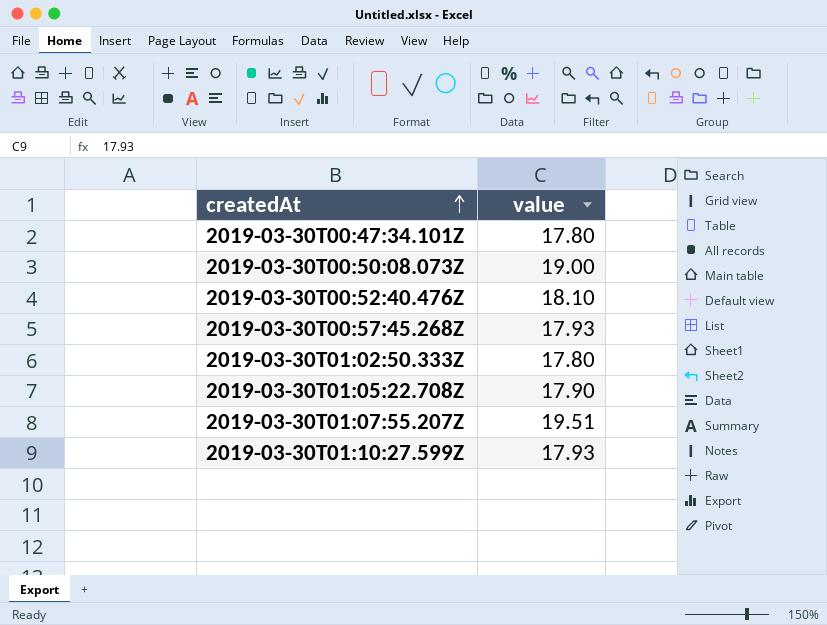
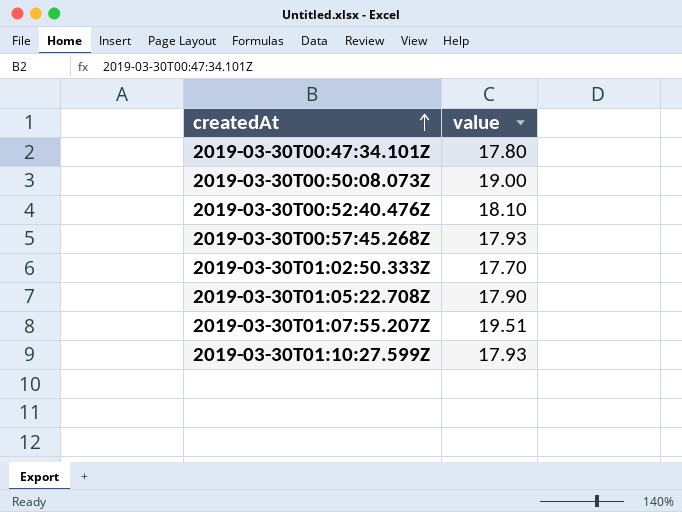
2019-03-30T01:02:50.333Z | value: 17.80 -> 17.70

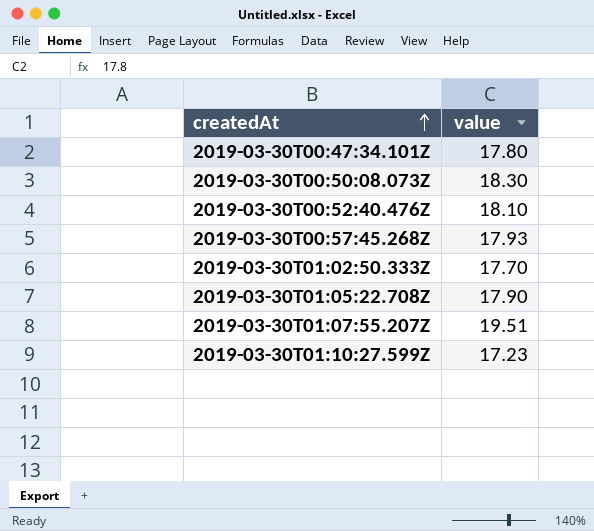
2019-03-30T00:50:08.073Z | value: 19.00 -> 18.30
2019-03-30T01:10:27.599Z | value: 17.93 -> 17.23

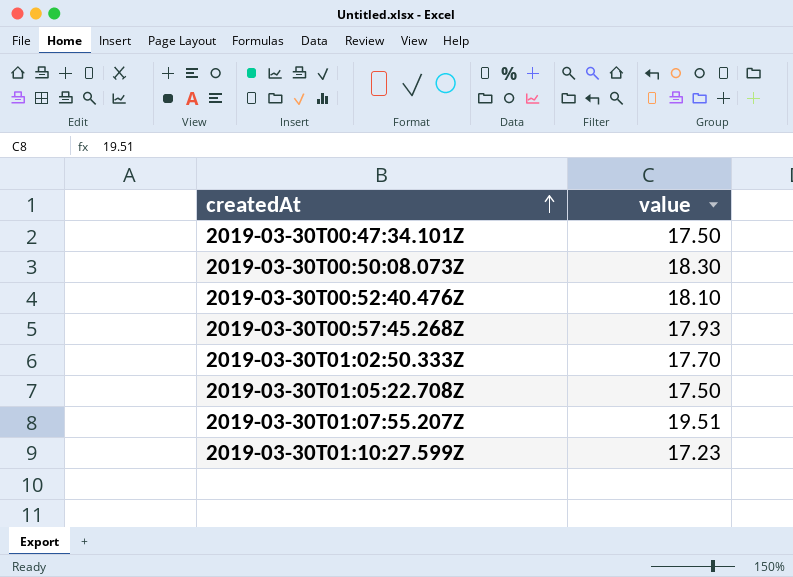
2019-03-30T00:47:34.101Z | value: 17.80 -> 17.50
2019-03-30T01:05:22.708Z | value: 17.90 -> 17.50

